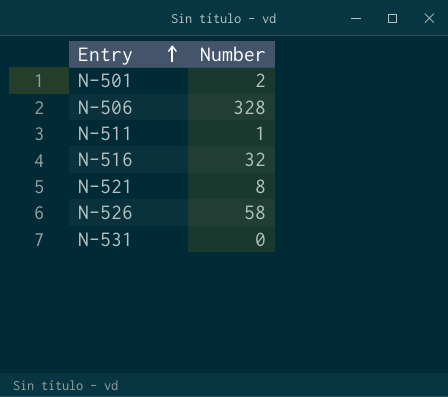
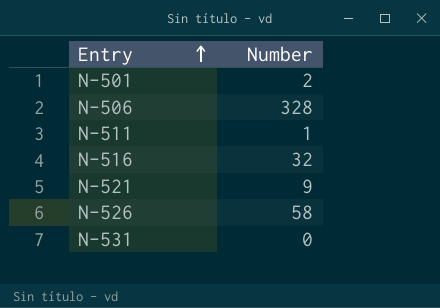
N-521 | Number: 8 -> 9

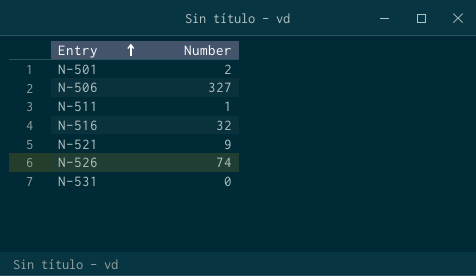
N-506 | Number: 328 -> 327
N-526 | Number: 58 -> 74

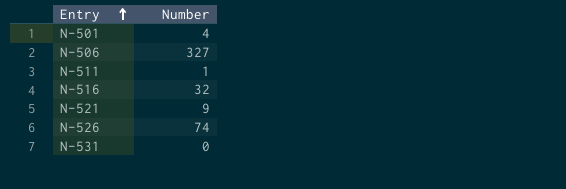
N-501 | Number: 2 -> 4

